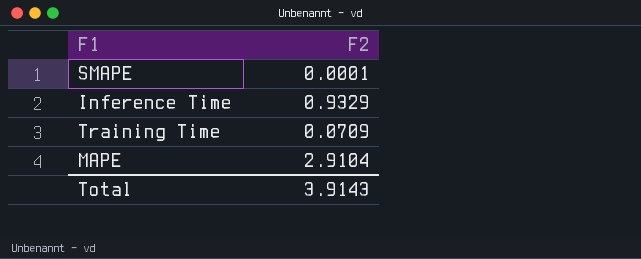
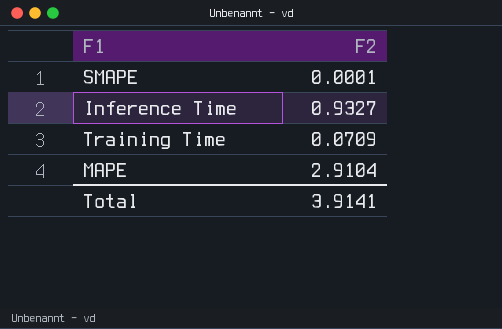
Inference Time | F2: 0.9329 -> 0.9327
Total | F2: 3.9143 -> 3.9141

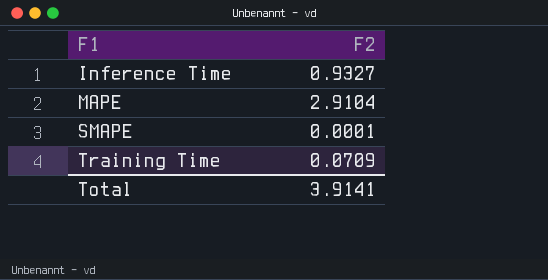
row order: none -> F1 ascending

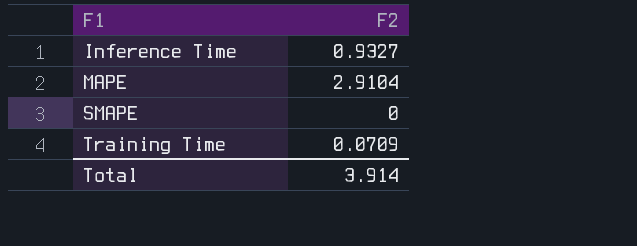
SMAPE | F2: 0.0001 -> 0
Total | F2: 3.9141 -> 3.914

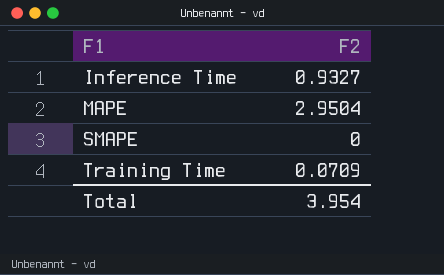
MAPE | F2: 2.9104 -> 2.9504
Total | F2: 3.914 -> 3.954

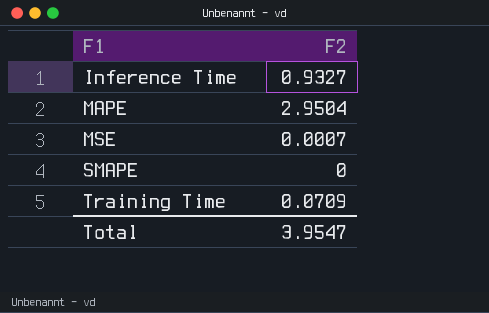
row MSE: none -> 0.0007
Total | F2: 3.954 -> 3.9547

